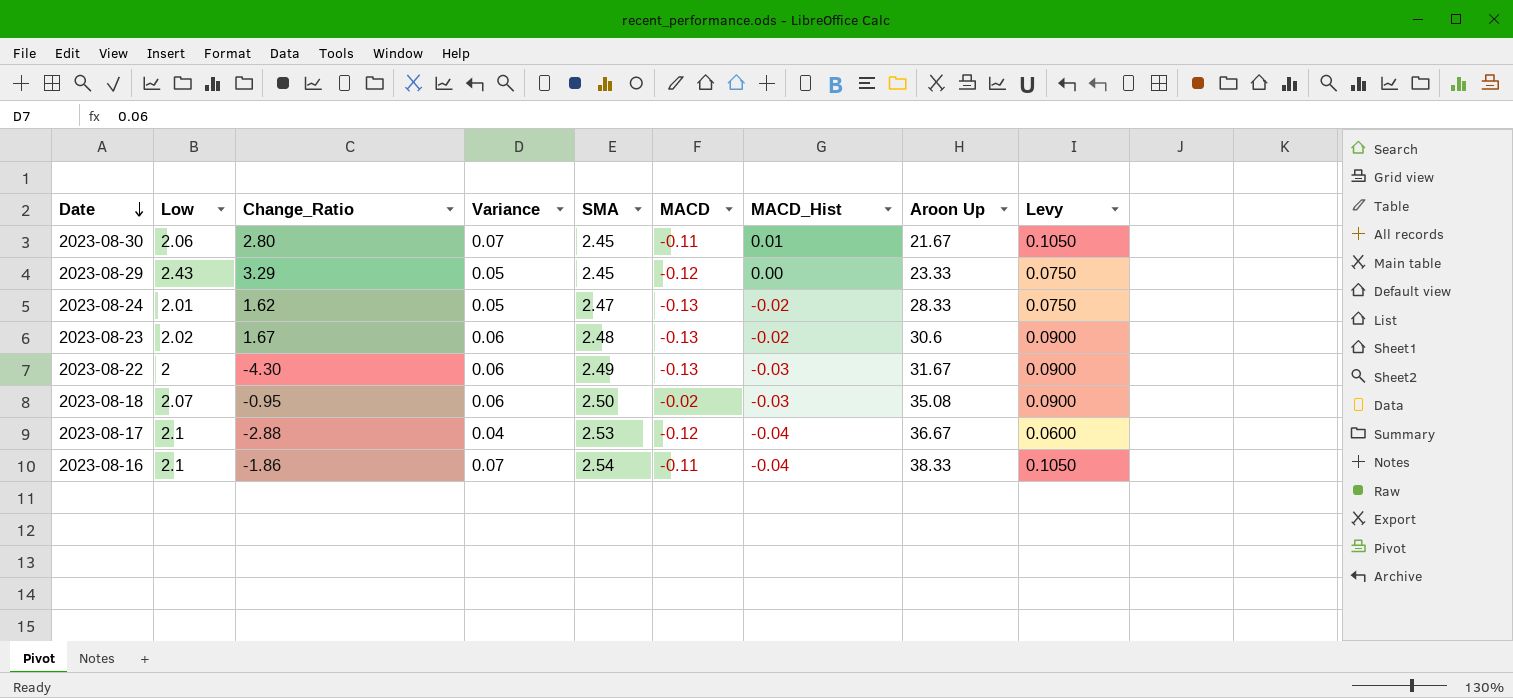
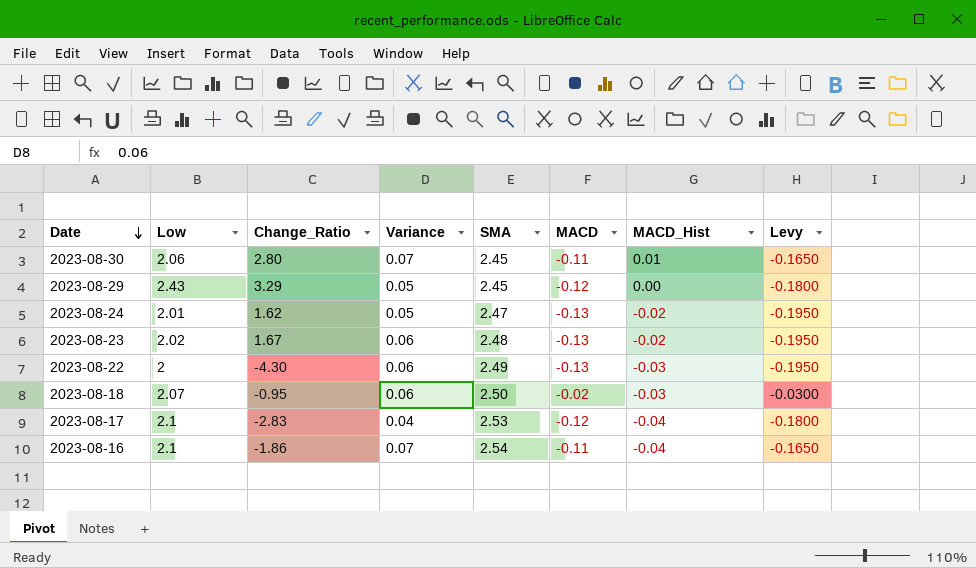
column Aroon Up | position: 8 -> none
column Levy | formula: [Variance] * 1.5 -> [MACD] * 1.5
2023-08-17 | Change_Ratio: -2.88 -> -2.83

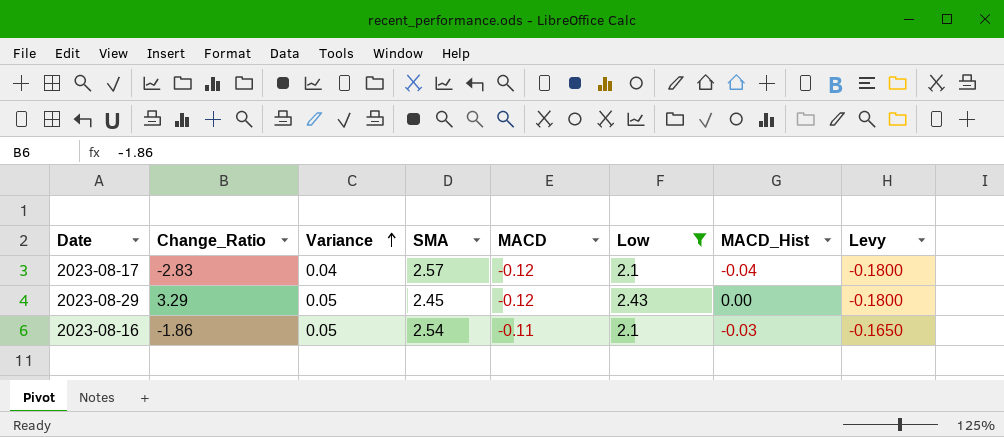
filter: none -> Low >= 2.1
row order: Date descending -> Variance ascending
column Low | position: 2 -> 6
2023-08-17 | SMA: 2.53 -> 2.57
2023-08-16 | Variance: 0.07 -> 0.05
2023-08-16 | MACD_Hist: -0.04 -> -0.03

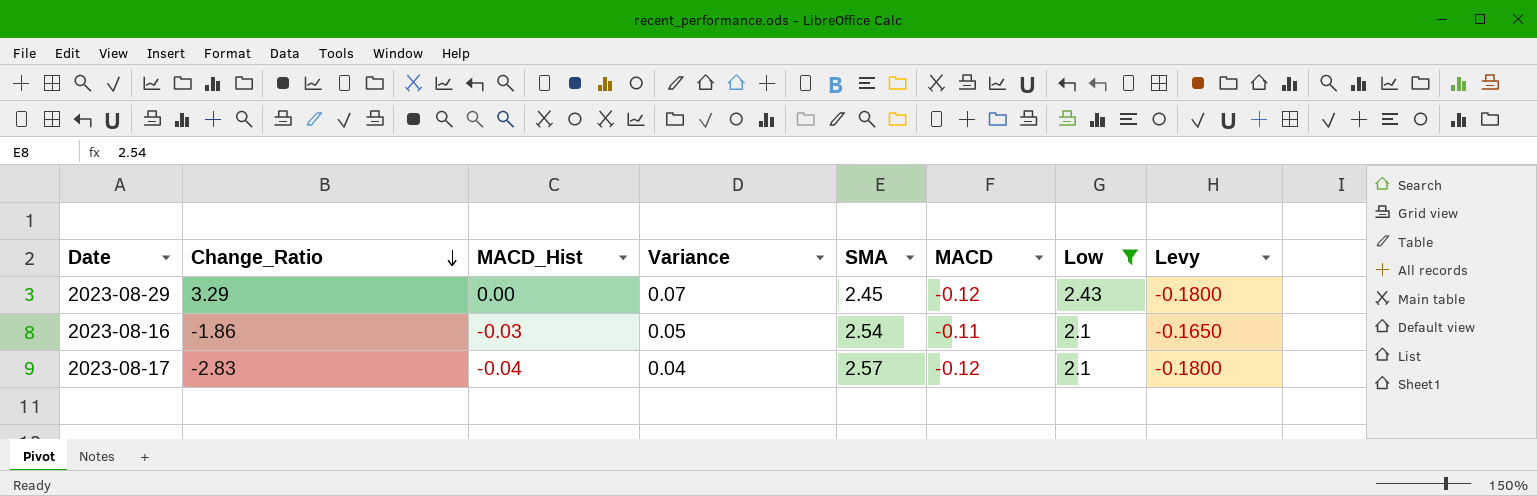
row order: Variance ascending -> Change_Ratio descending
column MACD_Hist | position: 7 -> 3
2023-08-29 | Variance: 0.05 -> 0.07

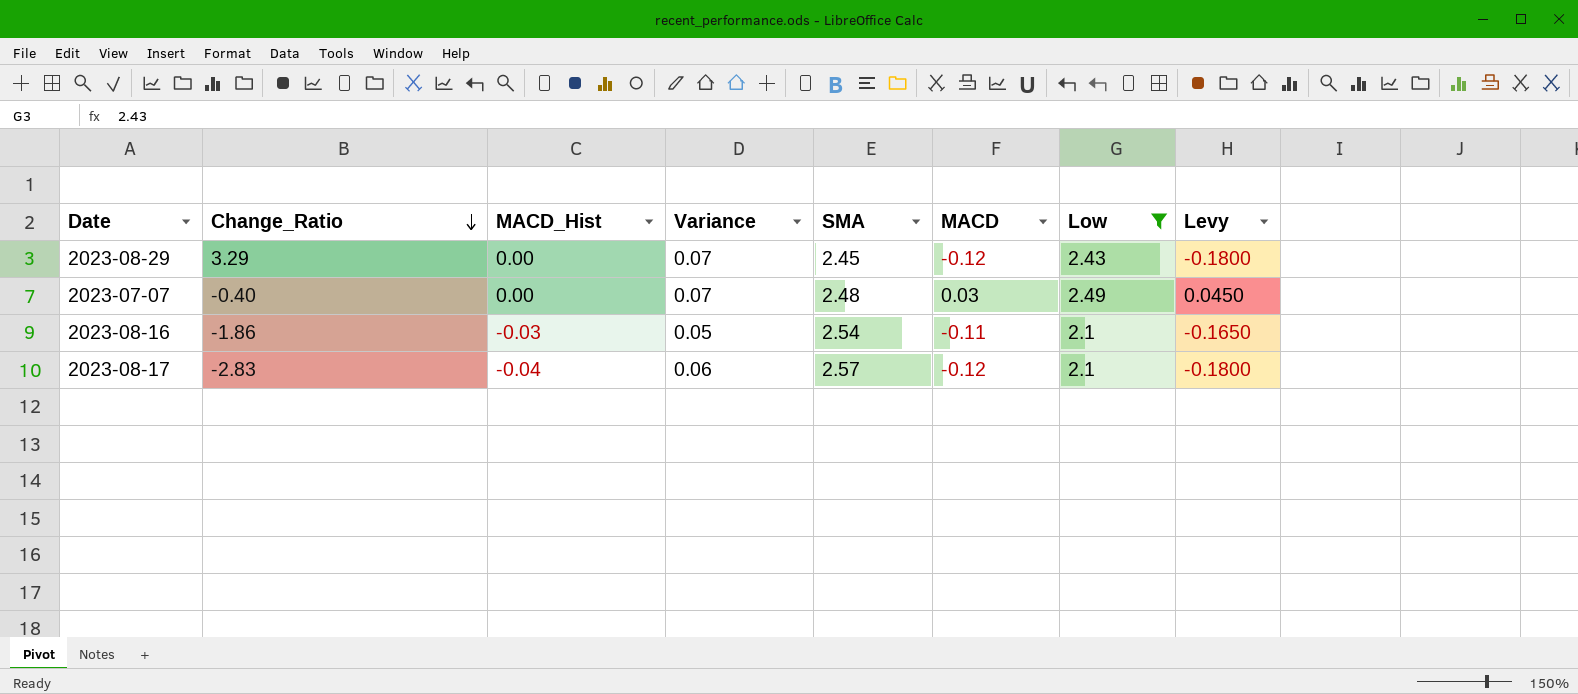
row 2023-07-07: none -> -0.40 | 0.00 | 0.07 | 2.48 | 0.03 | 2.49 | 0.0450
2023-08-17 | Variance: 0.04 -> 0.06

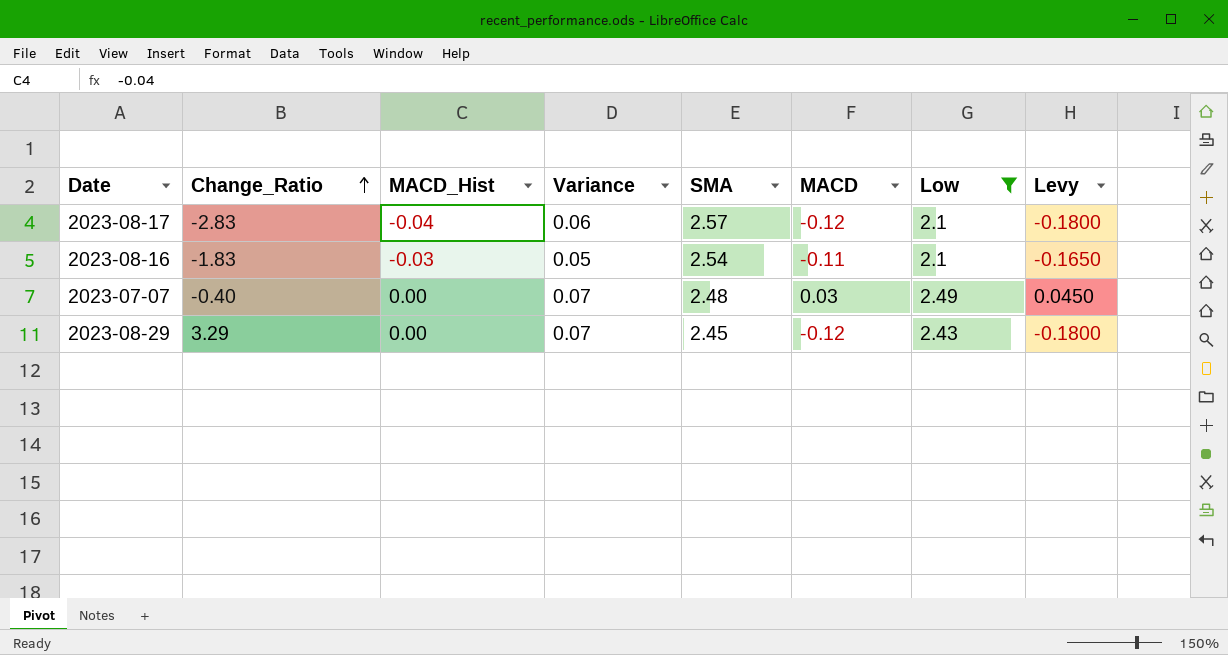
row order: Change_Ratio descending -> Change_Ratio ascending
2023-08-16 | Change_Ratio: -1.86 -> -1.83

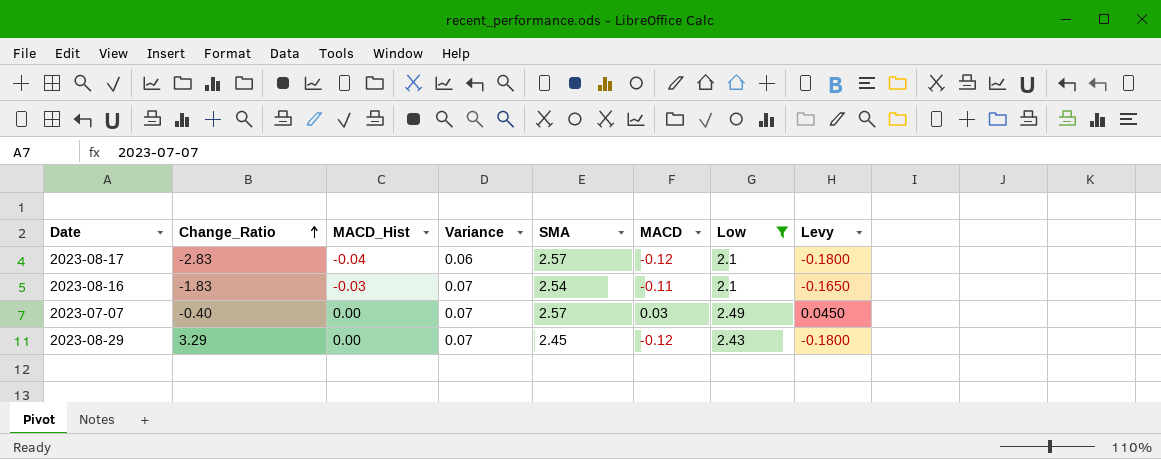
2023-08-16 | Variance: 0.05 -> 0.07
2023-07-07 | SMA: 2.48 -> 2.57

